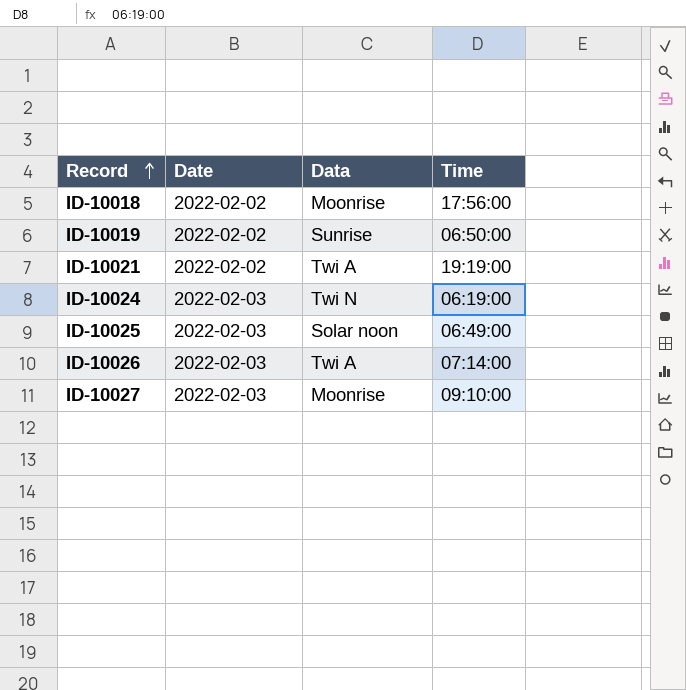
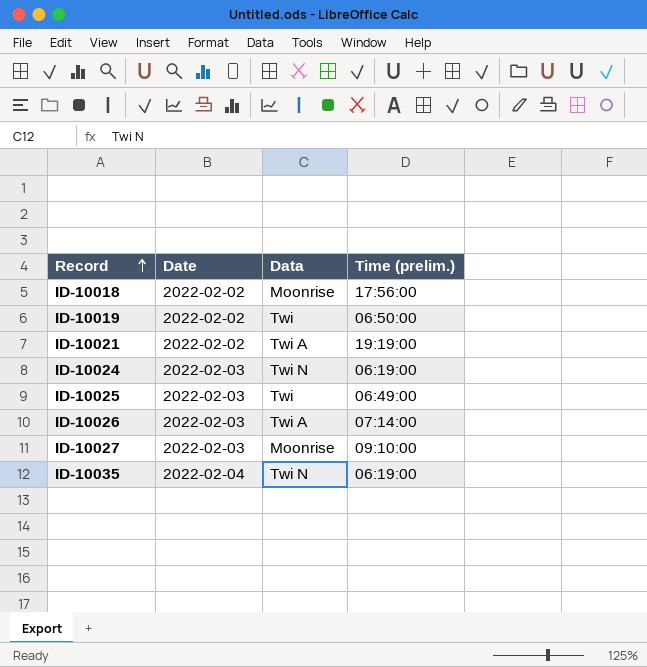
column name: Time -> Time (prelim.)
ID-10019 | Data: Sunrise -> Twi
ID-10025 | Data: Solar noon -> Twi
row ID-10035: none -> 2022-02-04 | Twi N | 06:19:00

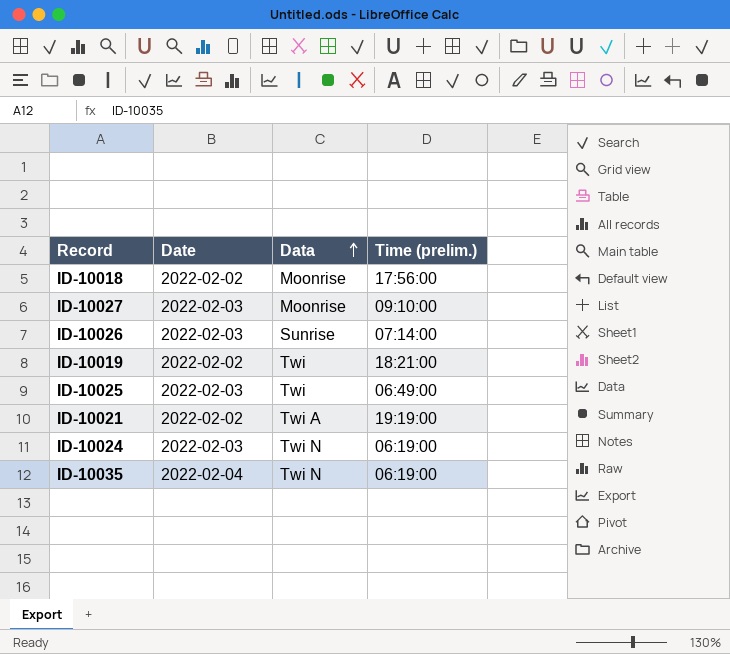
row order: Record ascending -> Data ascending
ID-10026 | Data: Twi A -> Sunrise
ID-10019 | Time (prelim.): 06:50:00 -> 18:21:00

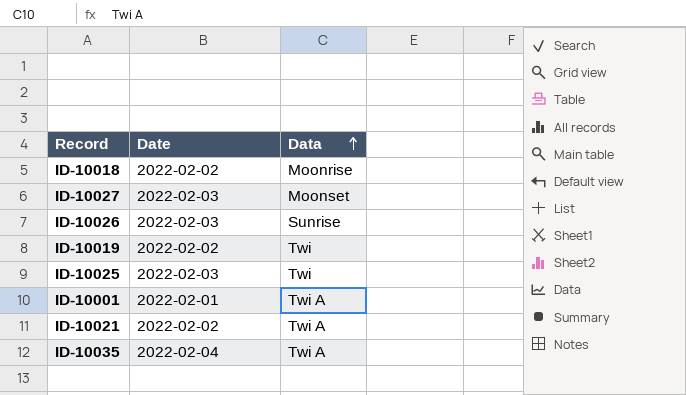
column Time (prelim.) | position: 4 -> none
row ID-10024: 2022-02-03 | Twi N | 06:19:00 -> none
ID-10027 | Data: Moonrise -> Moonset
row ID-10001: none -> 2022-02-01 | Twi A
ID-10035 | Data: Twi N -> Twi A

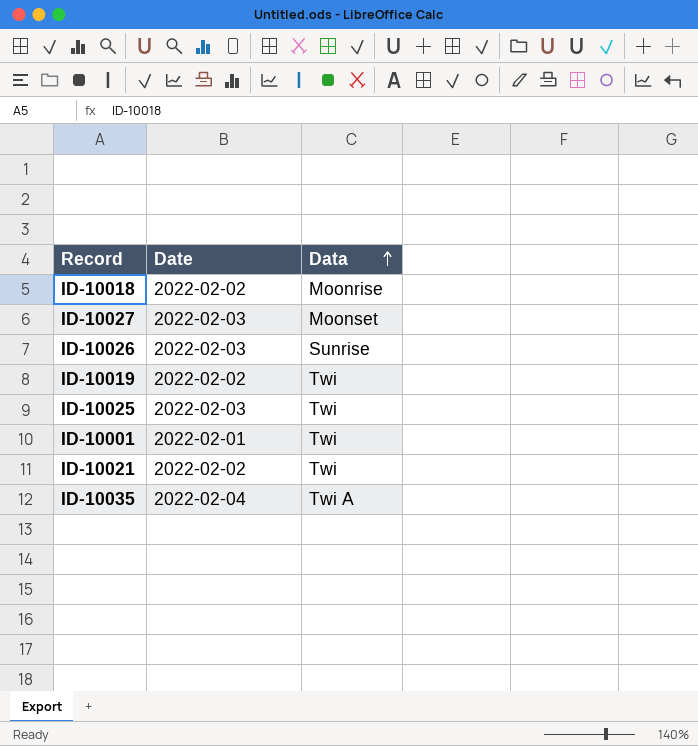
ID-10001 | Data: Twi A -> Twi
ID-10021 | Data: Twi A -> Twi

